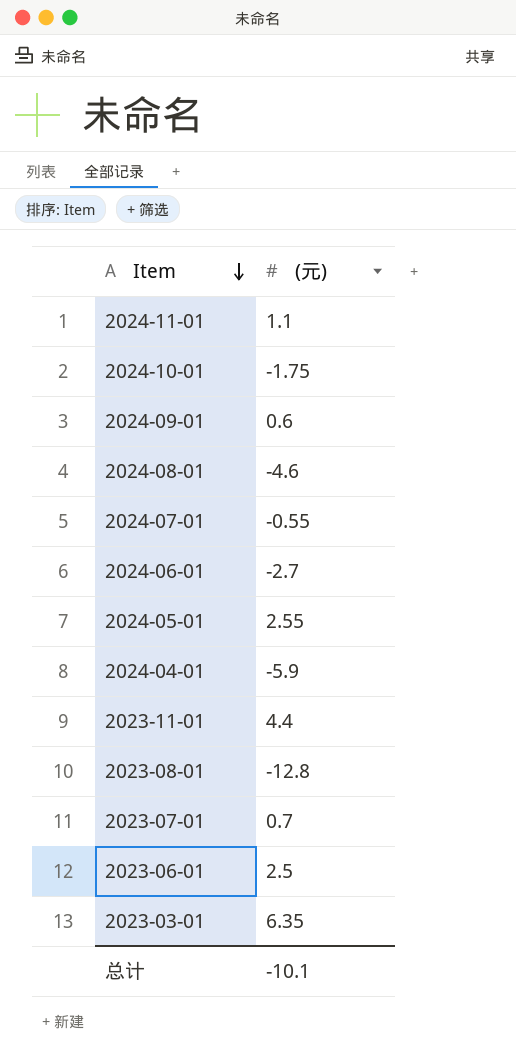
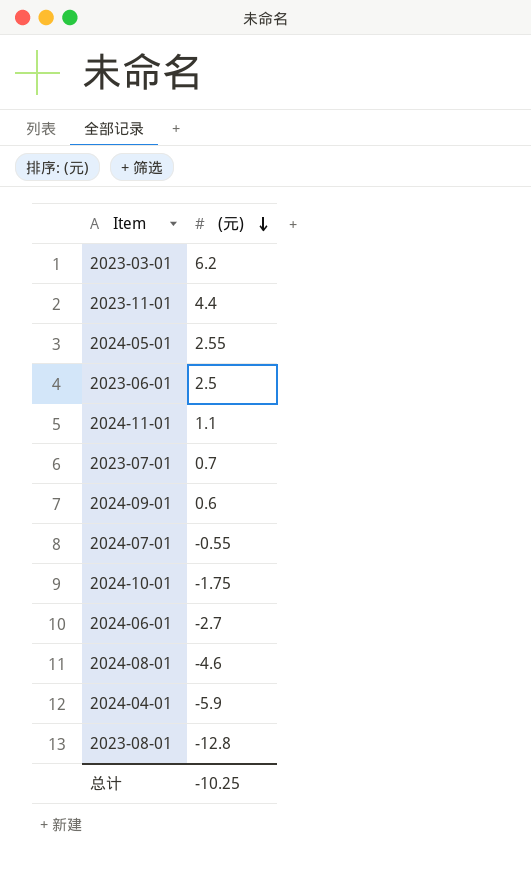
row order: Item descending -> (元) descending
2023-03-01 | (元): 6.35 -> 6.2
总计 | (元): -10.1 -> -10.25

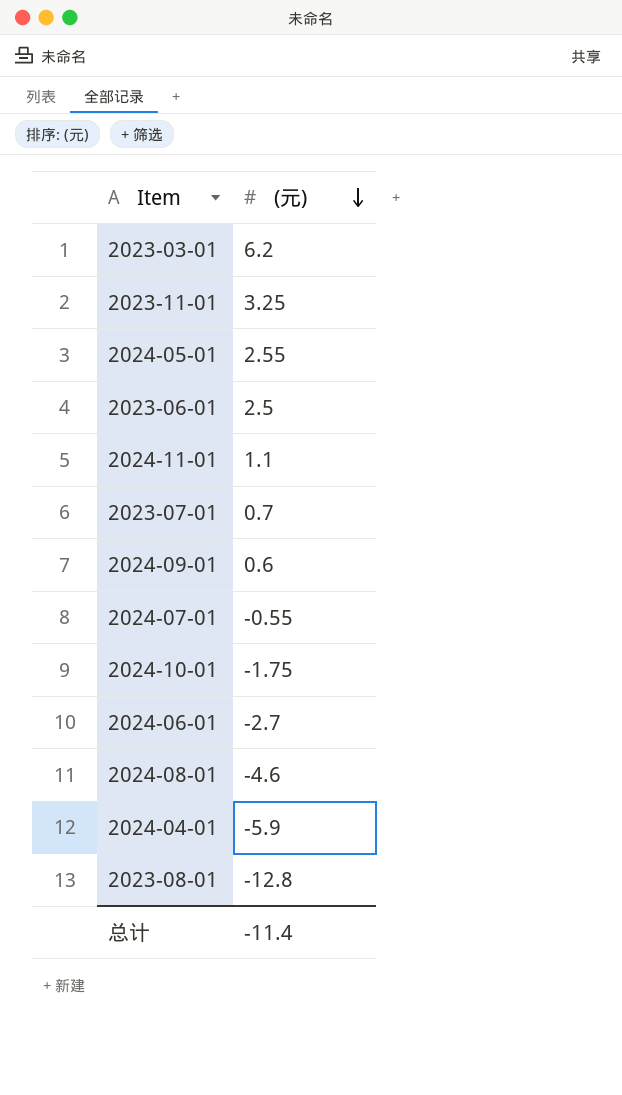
2023-11-01 | (元): 4.4 -> 3.25
总计 | (元): -10.25 -> -11.4

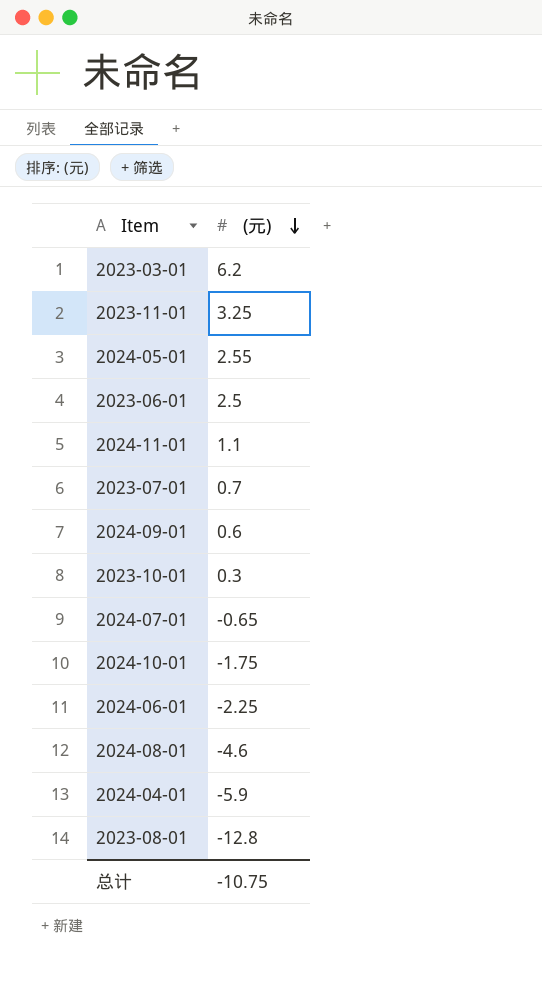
row 2023-10-01: none -> 0.3
2024-07-01 | (元): -0.55 -> -0.65
2024-06-01 | (元): -2.7 -> -2.25
总计 | (元): -11.4 -> -10.75

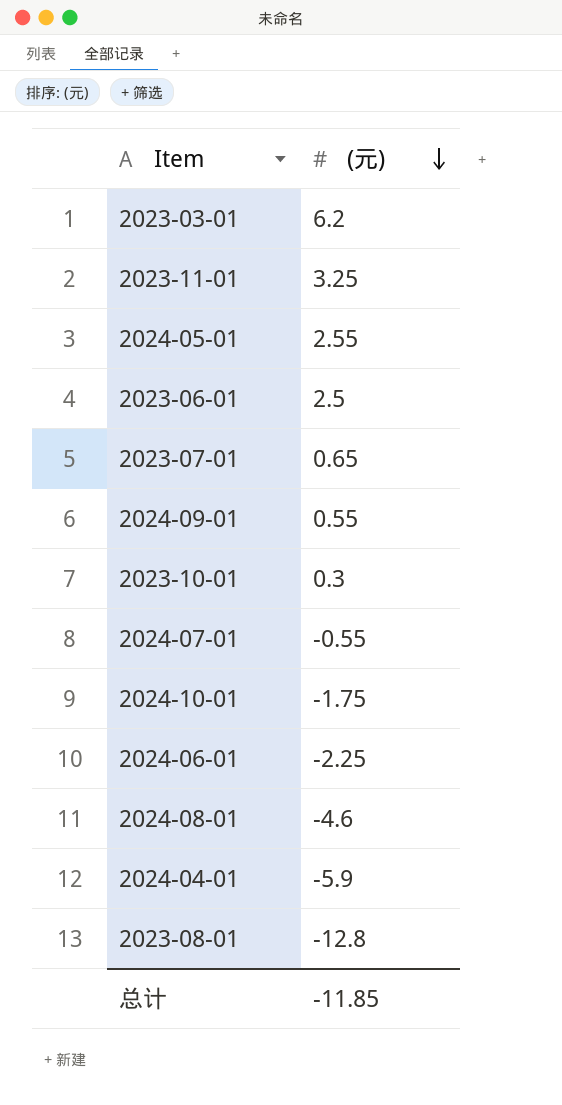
row 2024-11-01: 1.1 -> none
2023-07-01 | (元): 0.7 -> 0.65
2024-09-01 | (元): 0.6 -> 0.55
2024-07-01 | (元): -0.65 -> -0.55
总计 | (元): -10.75 -> -11.85

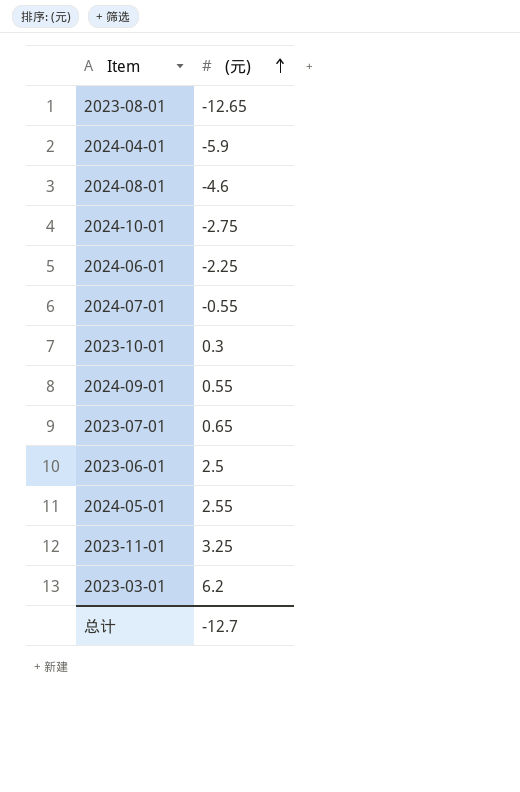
row order: (元) descending -> (元) ascending
2023-08-01 | (元): -12.8 -> -12.65
2024-10-01 | (元): -1.75 -> -2.75
总计 | (元): -11.85 -> -12.7

